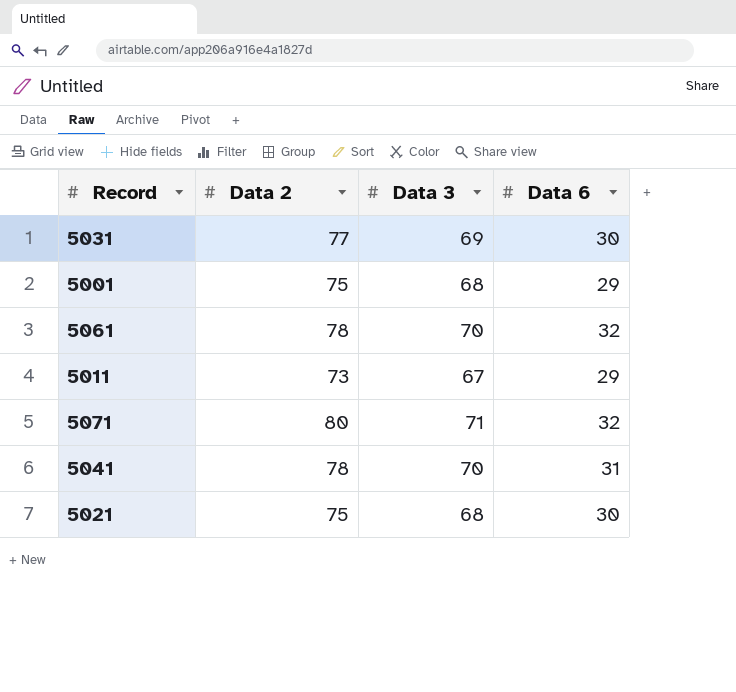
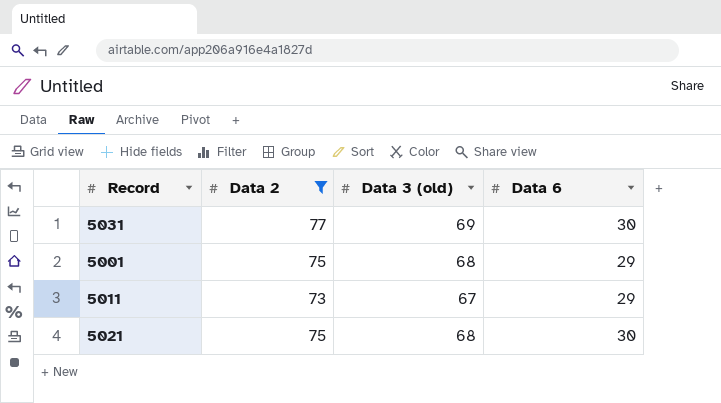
filter: none -> Data 2 <= 77
column name: Data 3 -> Data 3 (old)

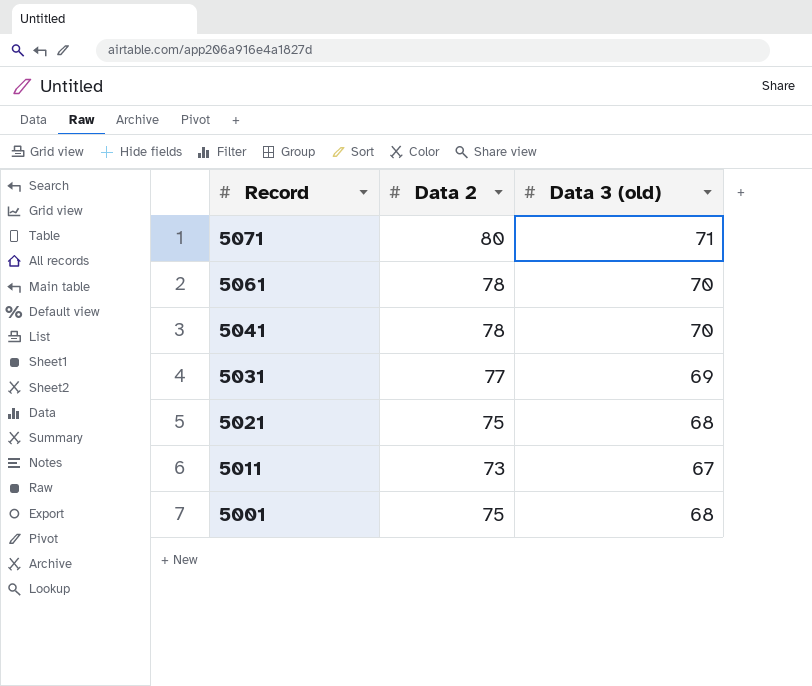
filter: Data 2 <= 77 -> none
row order: none -> Record descending
column Data 6 | position: 4 -> none

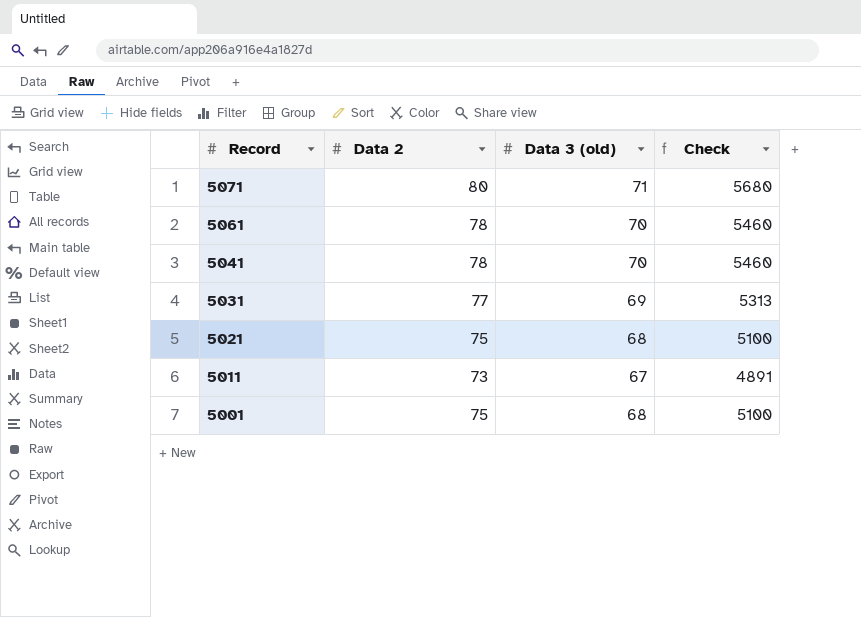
column Check | formula: none -> [Data 2] * [Data 3 (old)]

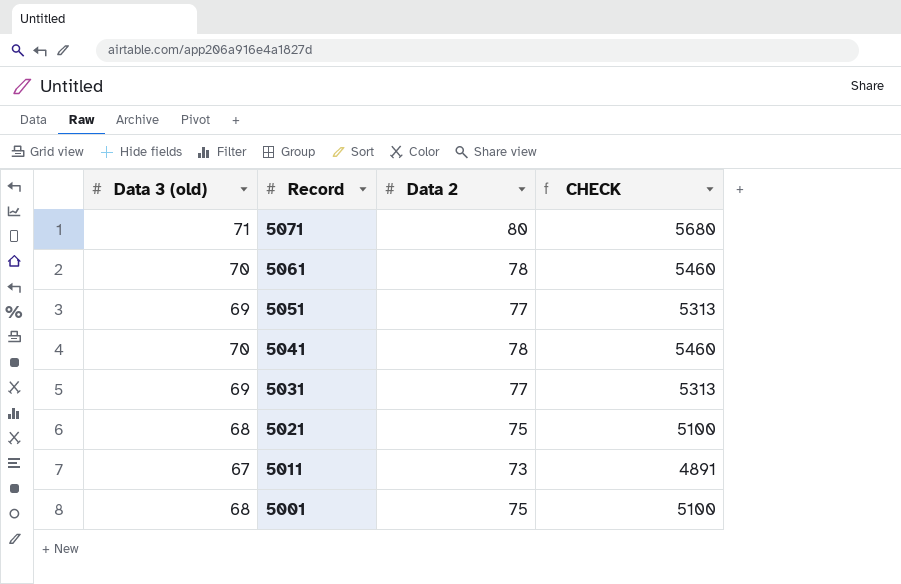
column Data 3 (old) | position: 3 -> 1
column name: Check -> CHECK
row 5051: none -> 69 | 77 | 5313

